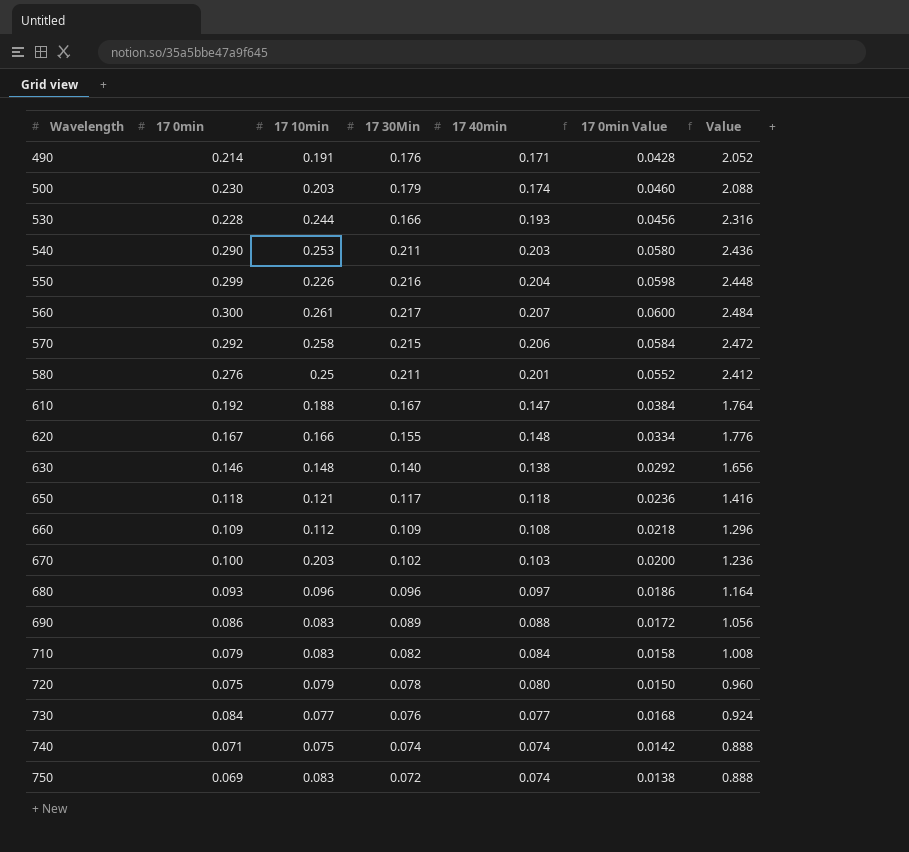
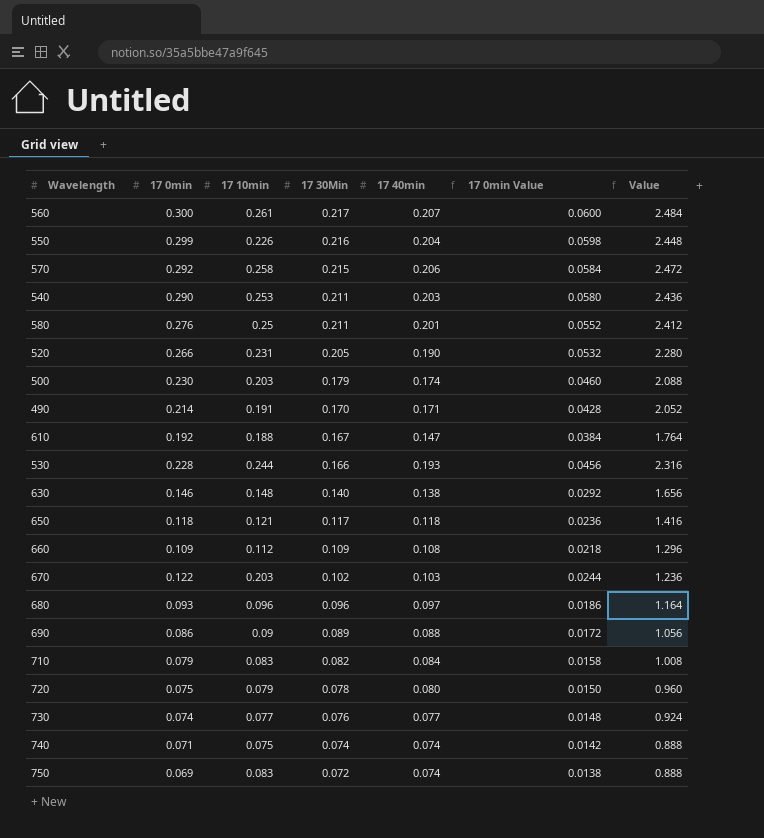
row order: Wavelength ascending -> 17 30Min descending
row 620: 0.167 | 0.166 | 0.155 | 0.148 | 0.0334 | 1.776 -> none
row 520: none -> 0.266 | 0.231 | 0.205 | 0.190 | 0.0532 | 2.280
490 | 17 30Min: 0.176 -> 0.170
670 | 17 0min: 0.100 -> 0.122
670 | 17 0min Value: 0.0200 -> 0.0244
690 | 17 10min: 0.083 -> 0.09
730 | 17 0min: 0.084 -> 0.074
730 | 17 0min Value: 0.0168 -> 0.0148

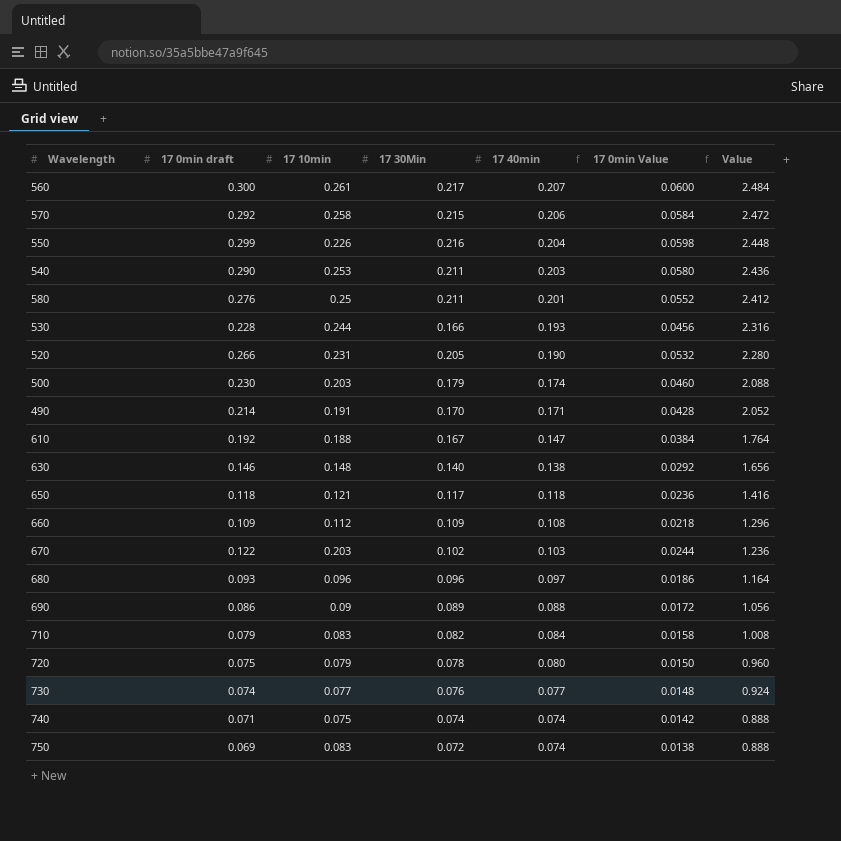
row order: 17 30Min descending -> 17 40min descending
column name: 17 0min -> 17 0min draft

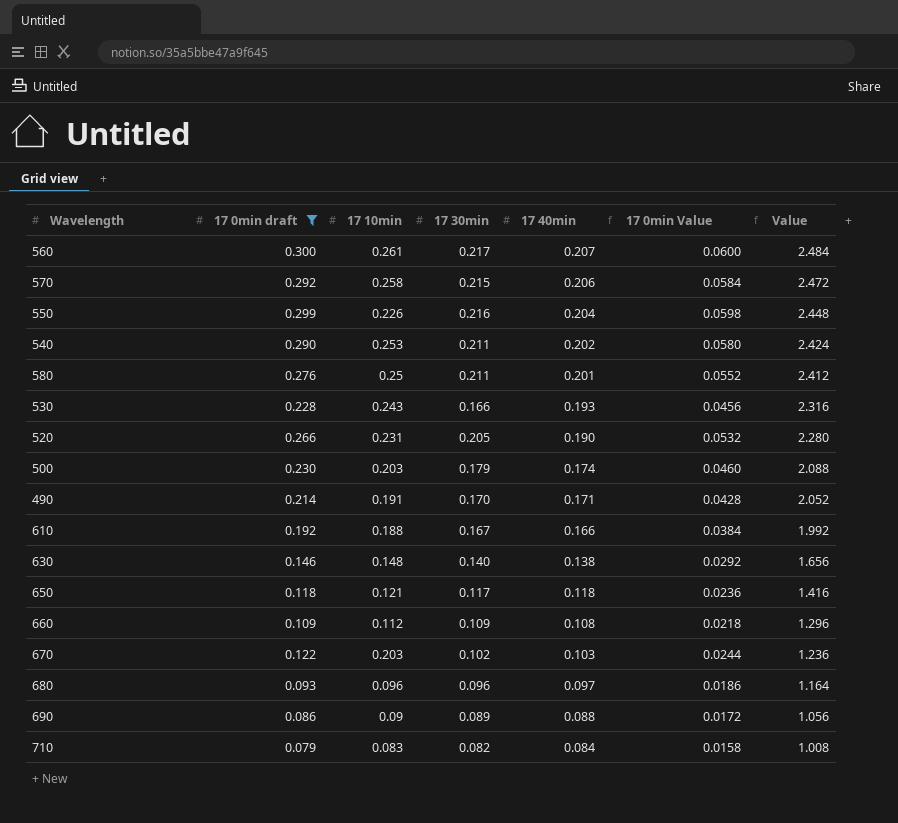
filter: none -> 17 0min draft >= 0.079
column name: 17 30Min -> 17 30min
540 | 17 40min: 0.203 -> 0.202
540 | Value: 2.436 -> 2.424
530 | 17 10min: 0.244 -> 0.243
610 | 17 40min: 0.147 -> 0.166
610 | Value: 1.764 -> 1.992

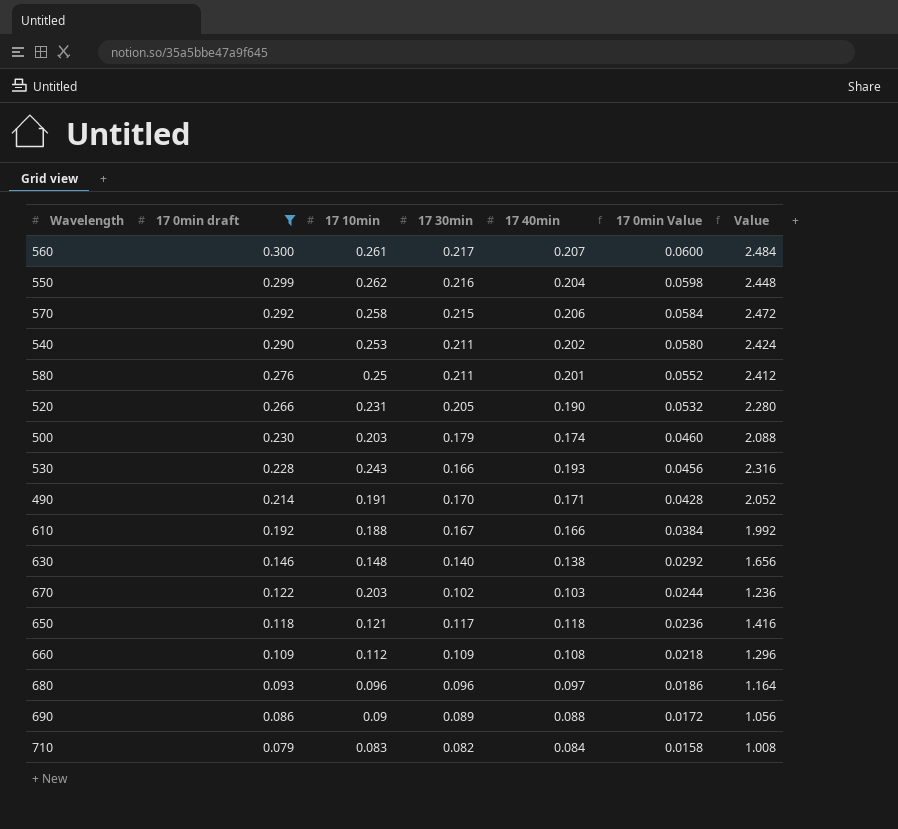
row order: 17 40min descending -> 17 0min draft descending
550 | 17 10min: 0.226 -> 0.262

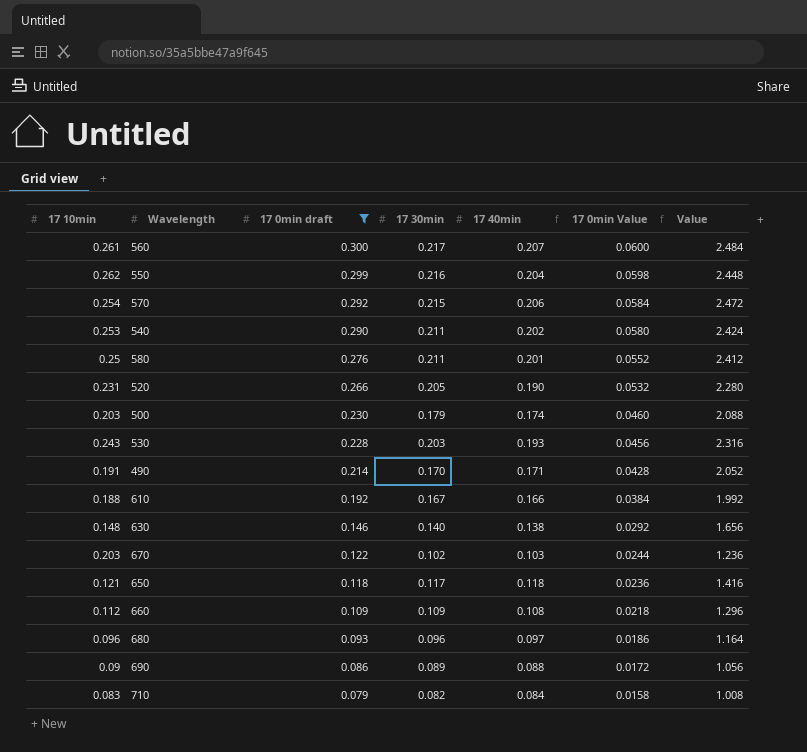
column 17 10min | position: 3 -> 1
570 | 17 10min: 0.258 -> 0.254
530 | 17 30min: 0.166 -> 0.203

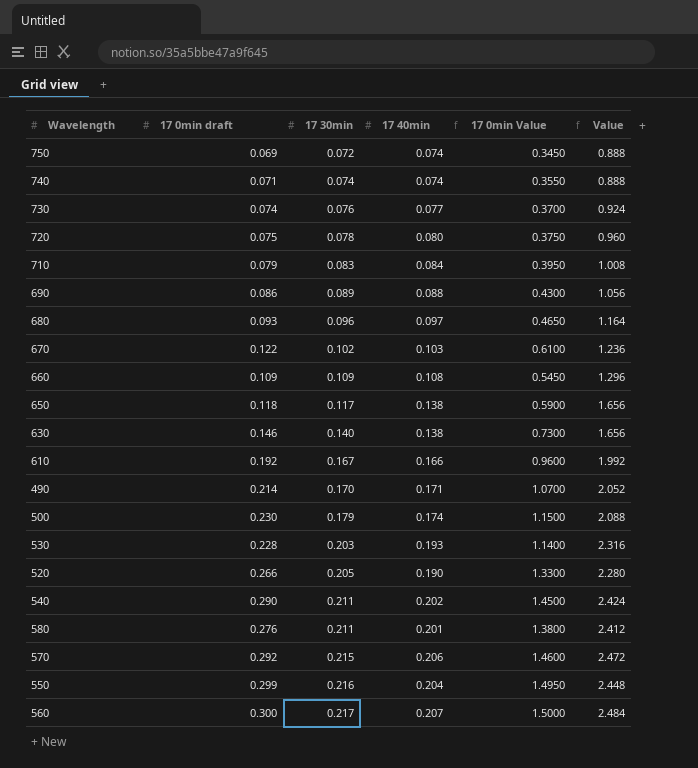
filter: 17 0min draft >= 0.079 -> none
row order: 17 0min draft descending -> 17 30min ascending
column 17 10min | position: 1 -> none
column 17 0min Value | formula: [17 0min draft] * 0.2 -> [17 0min draft] * 5
710 | 17 30min: 0.082 -> 0.083
650 | 17 40min: 0.118 -> 0.138
650 | Value: 1.416 -> 1.656

